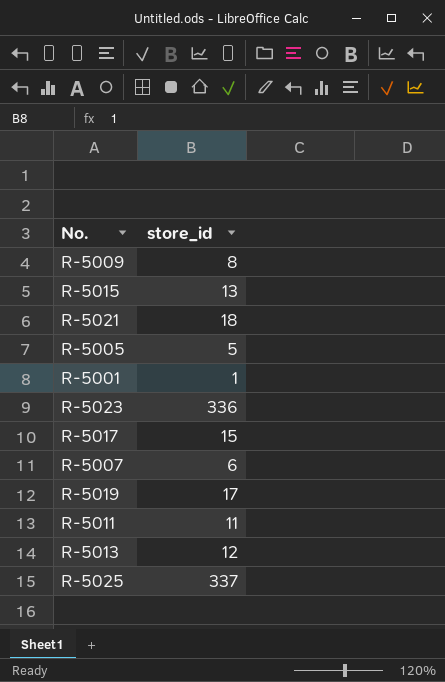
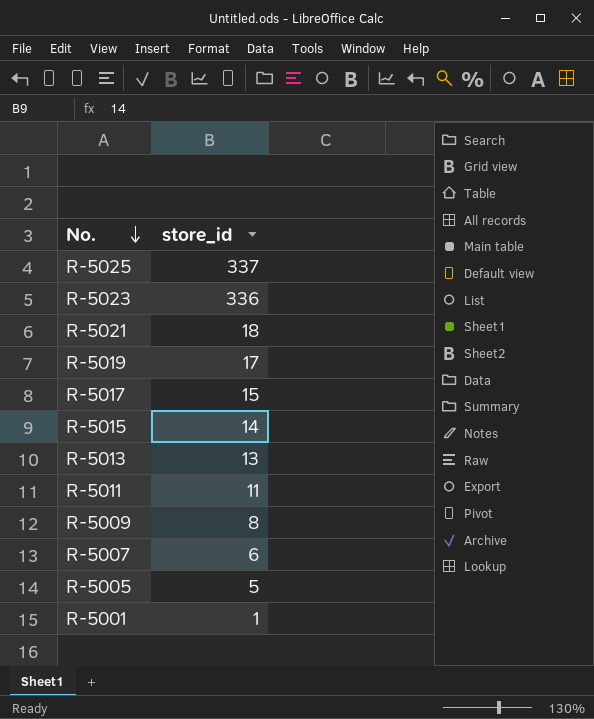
row order: none -> No. descending
R-5015 | store_id: 13 -> 14
R-5013 | store_id: 12 -> 13

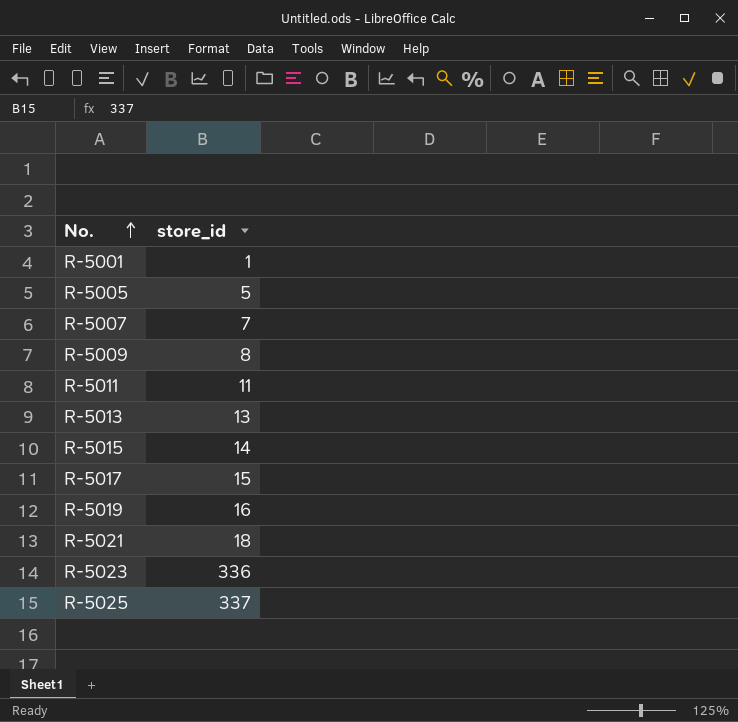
row order: No. descending -> No. ascending
R-5007 | store_id: 6 -> 7
R-5019 | store_id: 17 -> 16

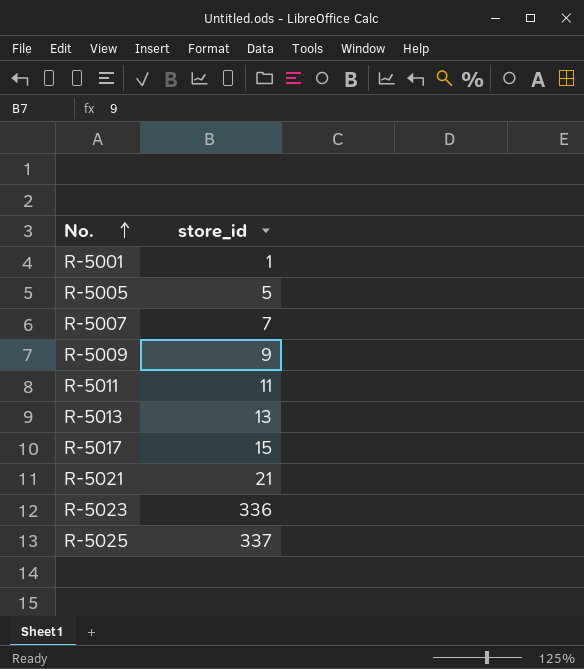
row R-5015: 14 -> none
row R-5019: 16 -> none
R-5009 | store_id: 8 -> 9
R-5021 | store_id: 18 -> 21

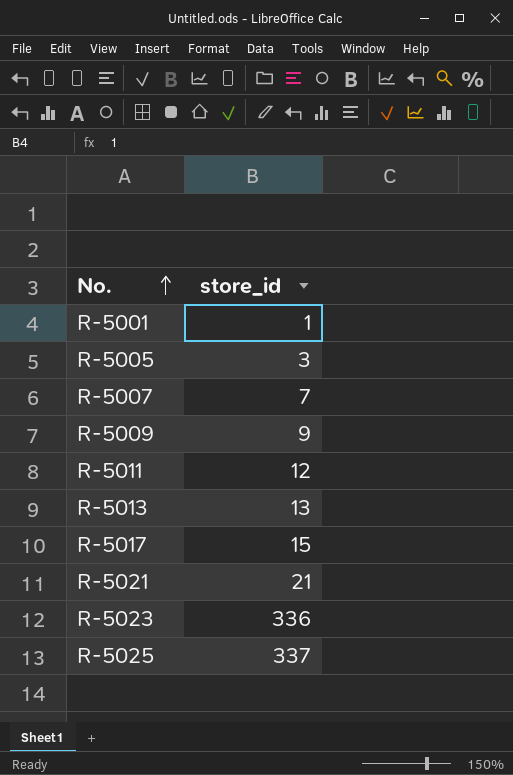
R-5005 | store_id: 5 -> 3
R-5011 | store_id: 11 -> 12

